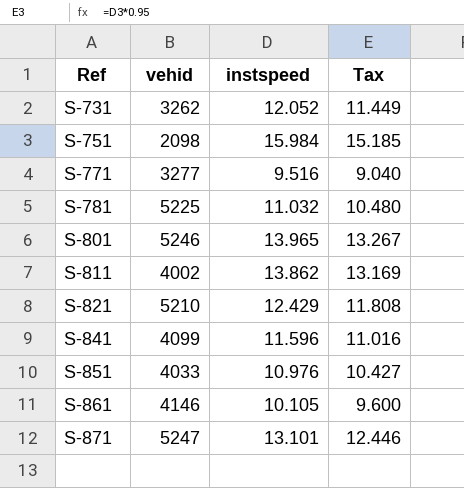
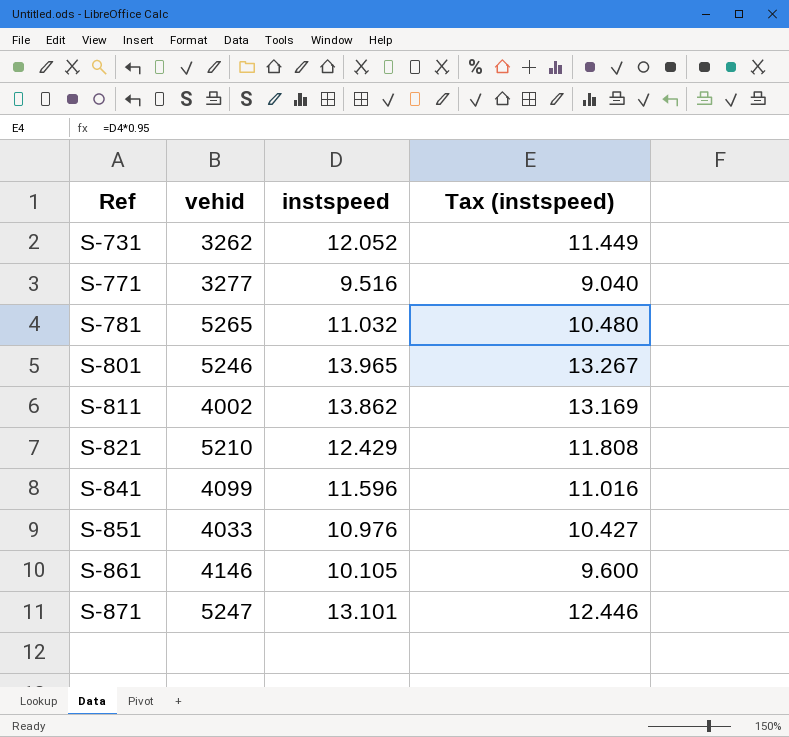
column name: Tax -> Tax (instspeed)
row S-751: 2098 | 15.984 | 15.185 -> none
S-781 | vehid: 5225 -> 5265

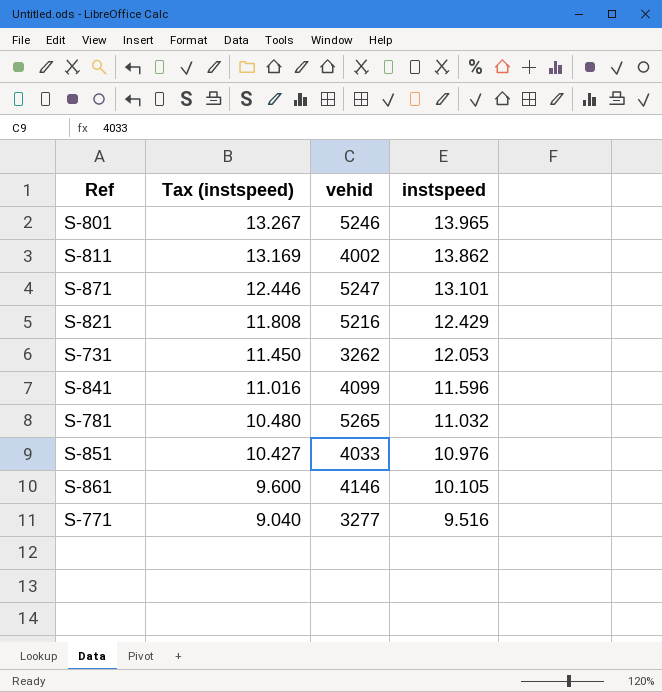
row order: Ref ascending -> Tax (instspeed) descending
column Tax (instspeed) | position: 4 -> 2
S-821 | vehid: 5210 -> 5216
S-731 | Tax (instspeed): 11.449 -> 11.450
S-731 | instspeed: 12.052 -> 12.053

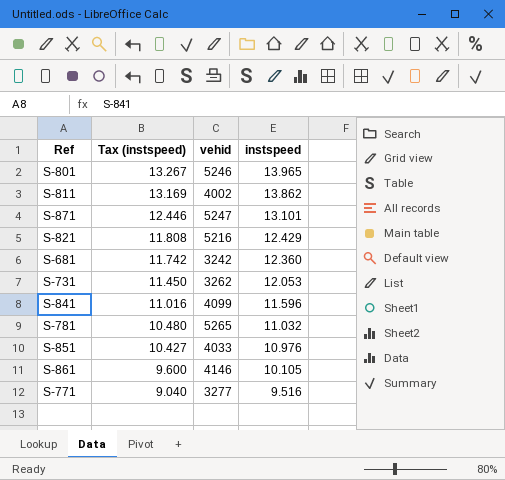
row S-681: none -> 11.742 | 3242 | 12.360

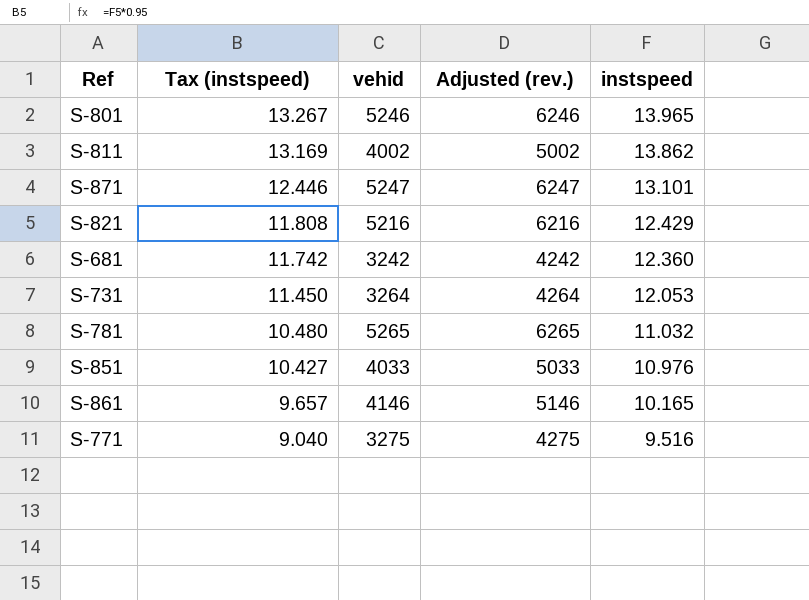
column Adjusted (rev.) | formula: none -> [vehid] + 1000
row S-841: 11.016 | 4099 | 11.596 -> none
S-731 | vehid: 3262 -> 3264
S-861 | Tax (instspeed): 9.600 -> 9.657
S-861 | instspeed: 10.105 -> 10.165
S-771 | vehid: 3277 -> 3275

